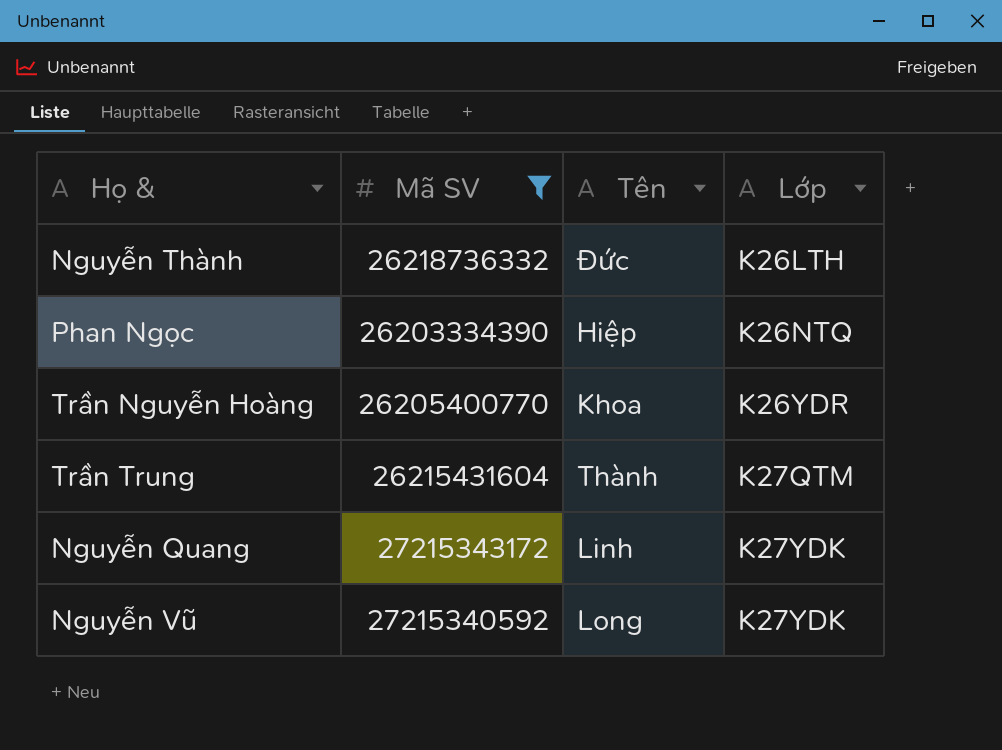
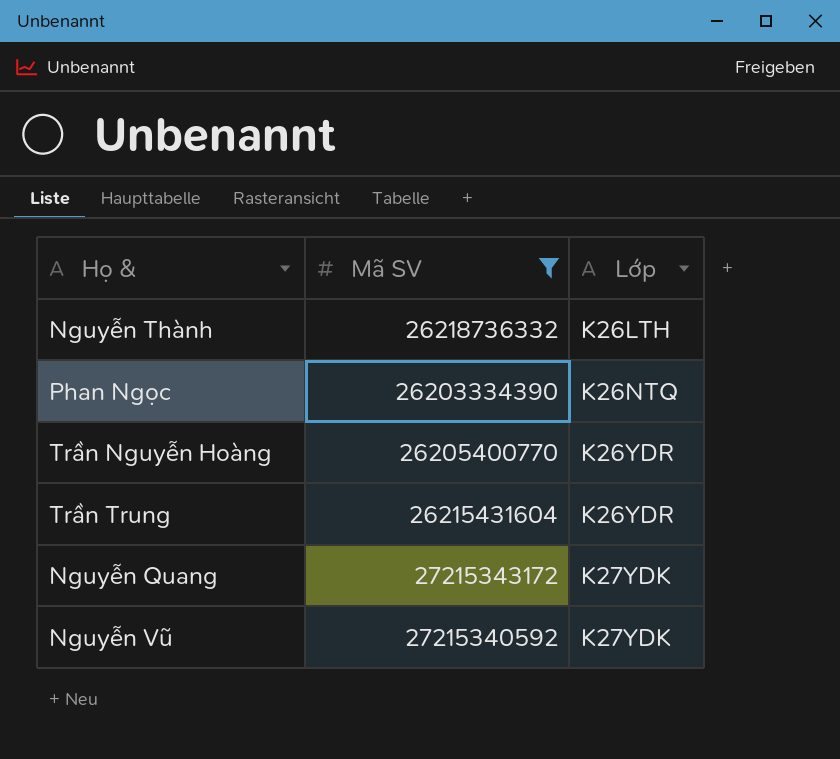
column Tên | position: 3 -> none
Trần Trung | Lớp: K27QTM -> K26YDR

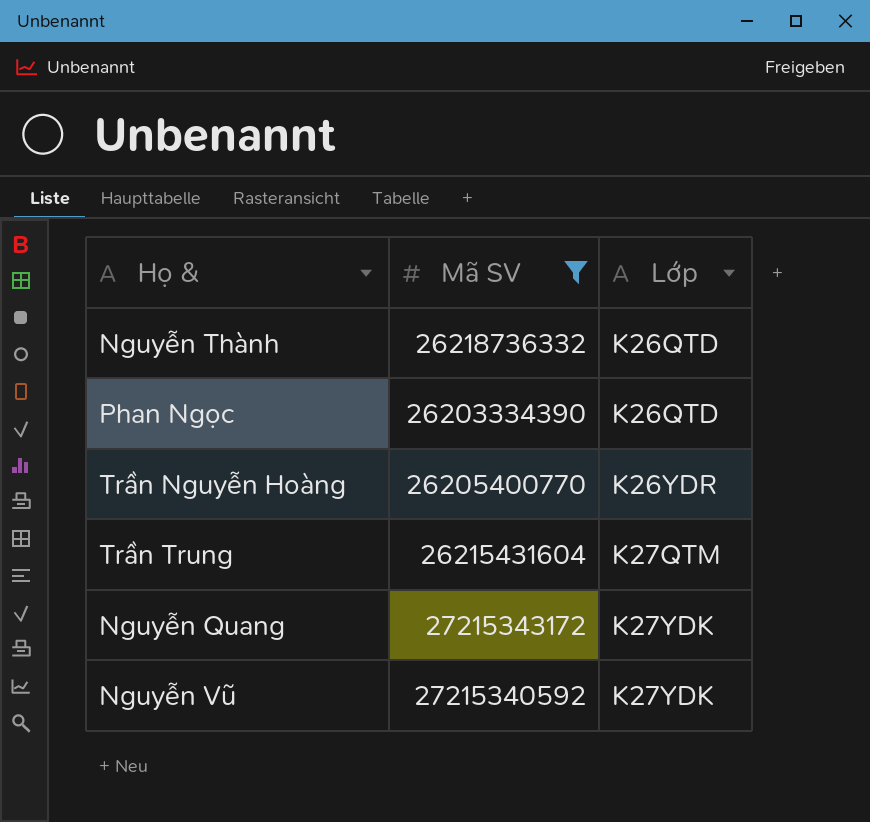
Nguyễn Thành | Lớp: K26LTH -> K26QTD
Phan Ngọc | Lớp: K26NTQ -> K26QTD
Trần Trung | Lớp: K26YDR -> K27QTM

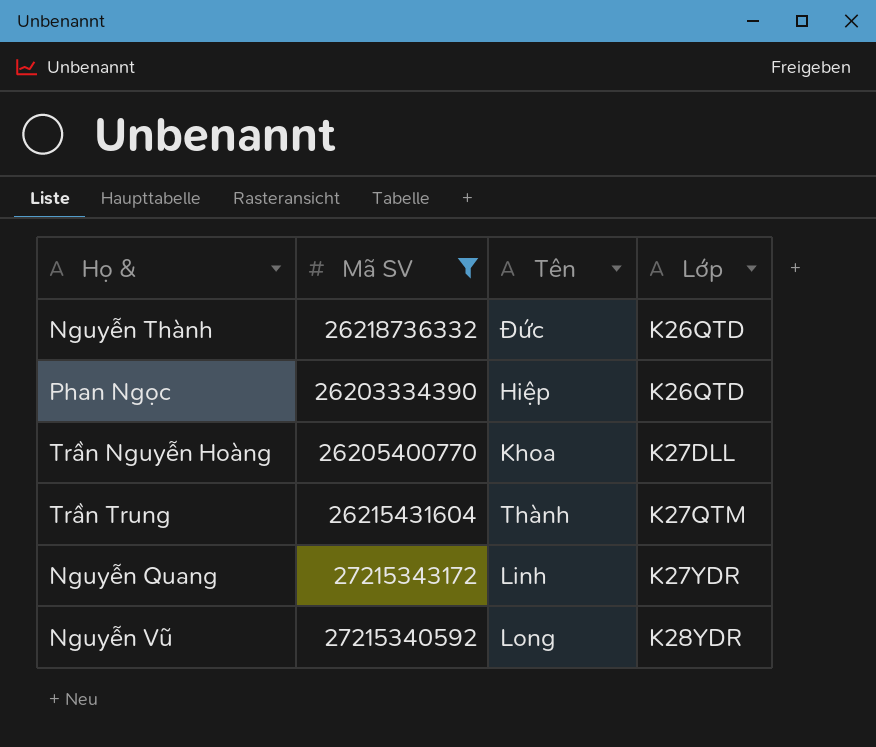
column Tên | position: none -> 3
Trần Nguyễn Hoàng | Lớp: K26YDR -> K27DLL
Nguyễn Quang | Lớp: K27YDK -> K27YDR
Nguyễn Vũ | Lớp: K27YDK -> K28YDR

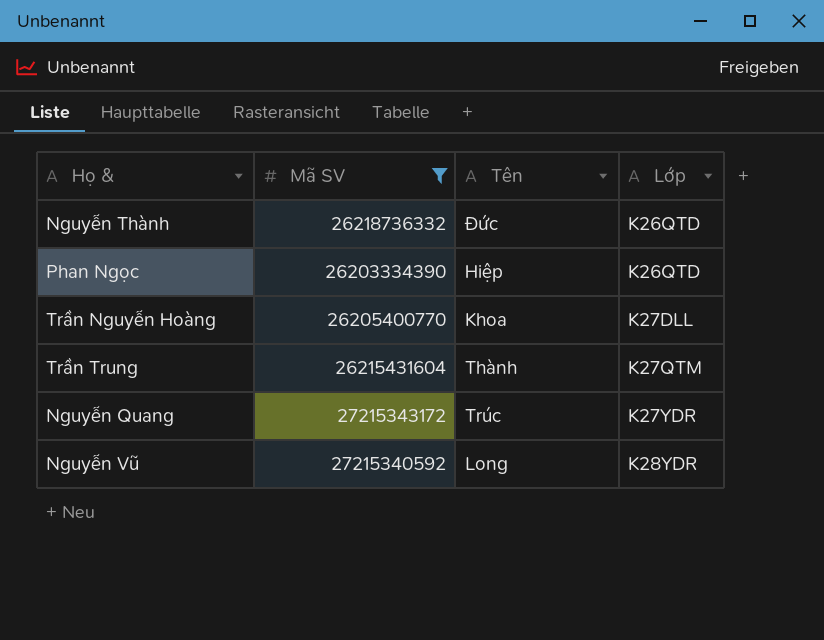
Nguyễn Quang | Tên: Linh -> Trúc

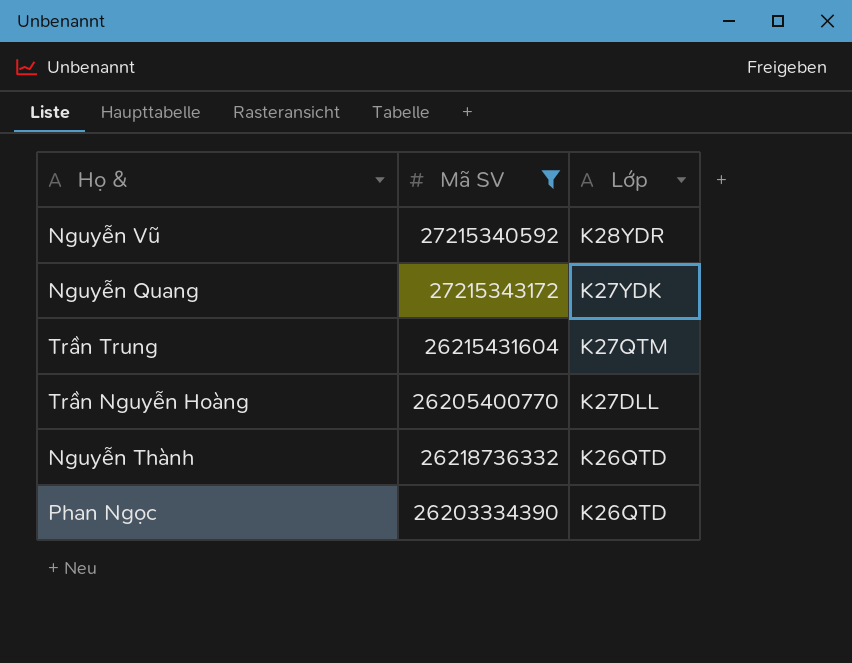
row order: Lớp ascending -> Lớp descending
column Tên | position: 3 -> none
Nguyễn Quang | Lớp: K27YDR -> K27YDK

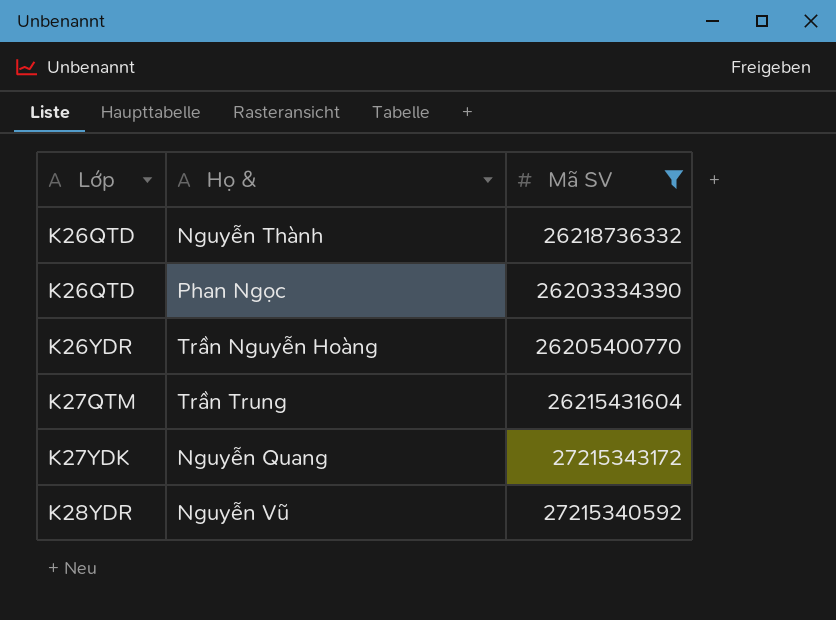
row order: Lớp descending -> Lớp ascending
column Lớp | position: 3 -> 1
Trần Nguyễn Hoàng | Lớp: K27DLL -> K26YDR

